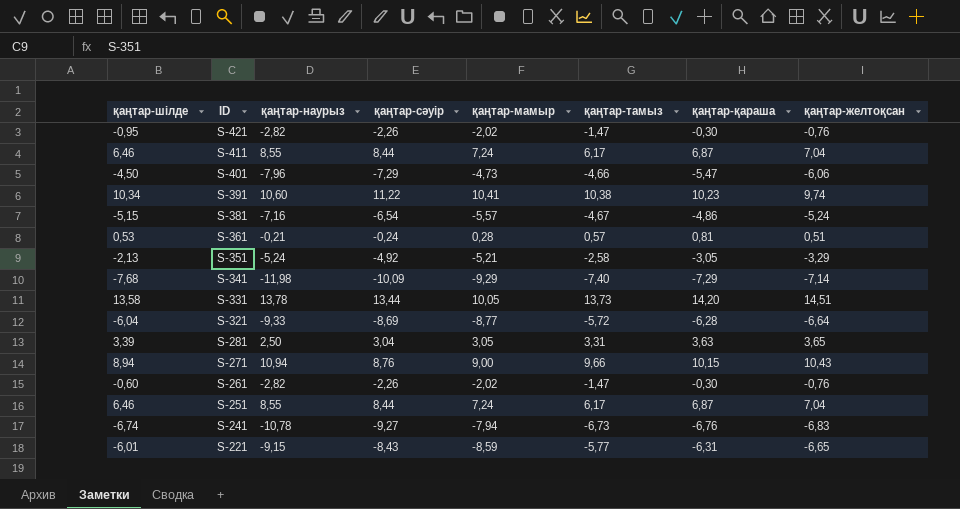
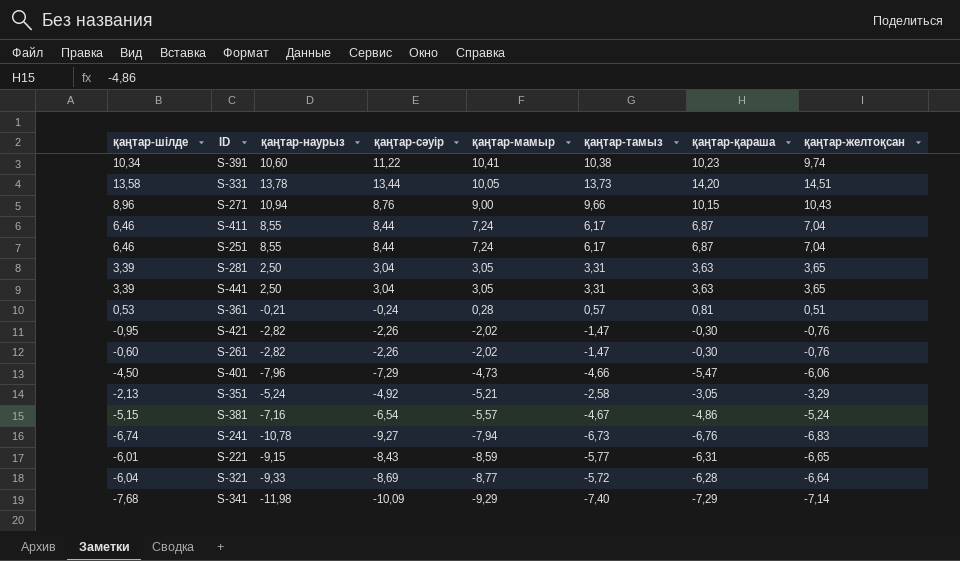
row order: ID descending -> қаңтар-мамыр descending
S-271 | қаңтар-шілде: 8,94 -> 8,96
row S-441: none -> 3,39 | 2,50 | 3,04 | 3,05 | 3,31 | 3,63 | 3,65

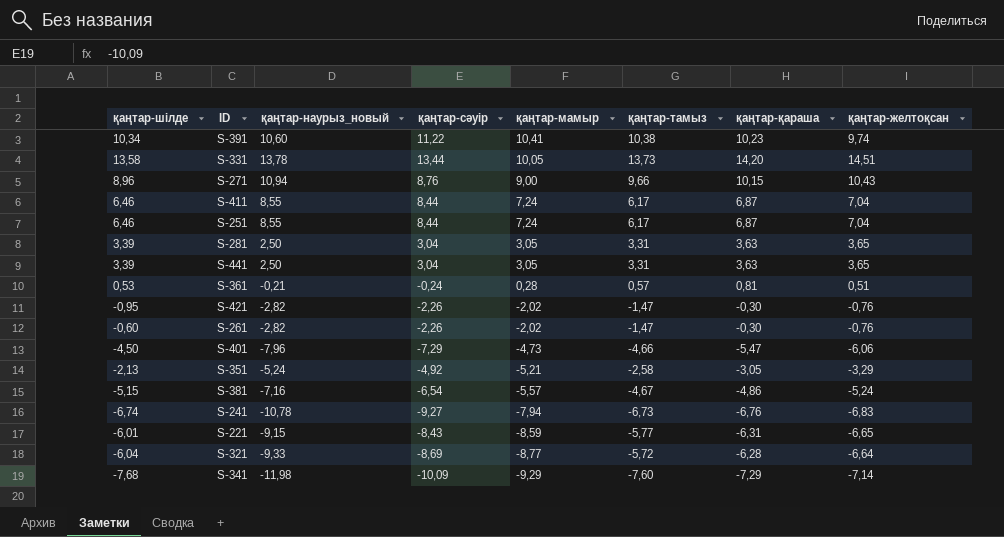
column name: қаңтар-наурыз -> қаңтар-наурыз_новый
S-341 | қаңтар-тамыз: -7,40 -> -7,60

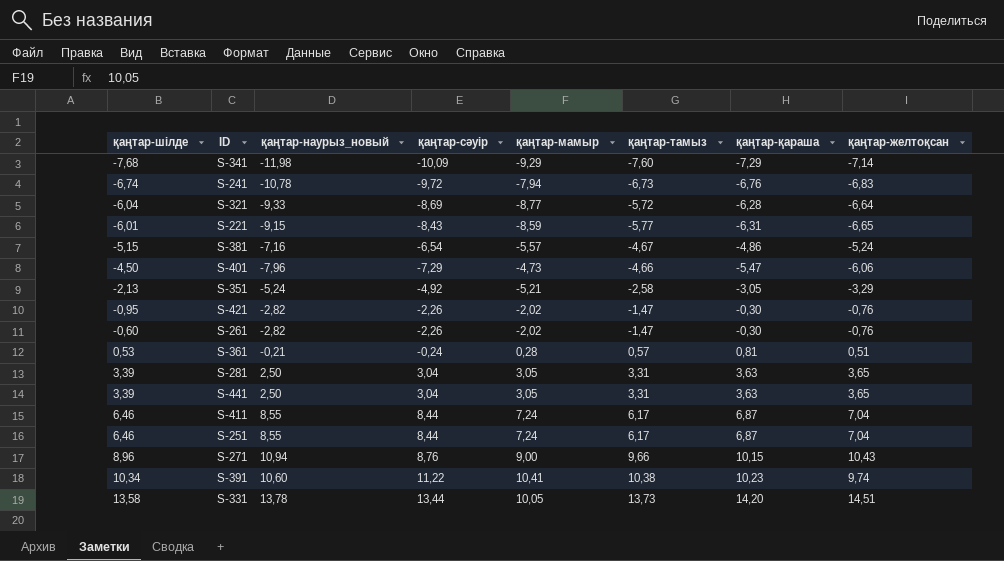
row order: қаңтар-мамыр descending -> қаңтар-шілде ascending
S-241 | қаңтар-сәуір: -9,27 -> -9,72

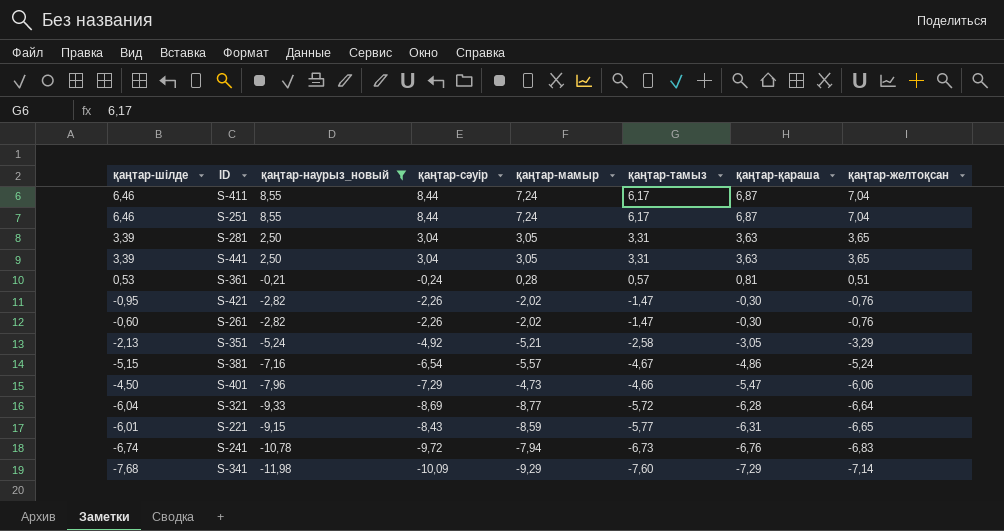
filter: none -> қаңтар-наурыз_новый <= 8,55
row order: қаңтар-шілде ascending -> қаңтар-қараша descending

